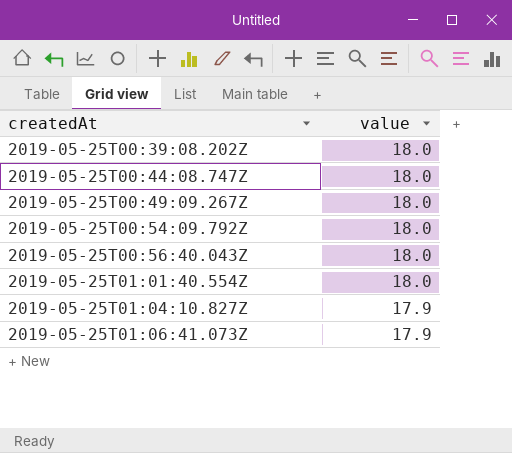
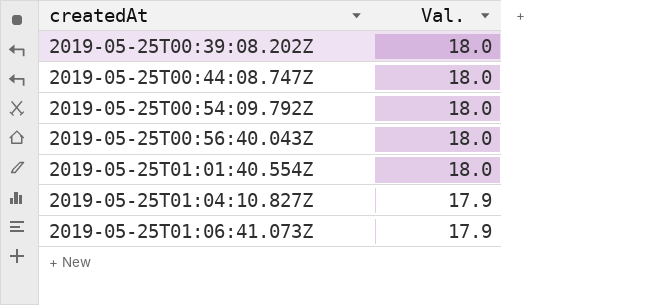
column name: value -> Val.
row 2019-05-25T00:49:09.267Z: 18.0 -> none

